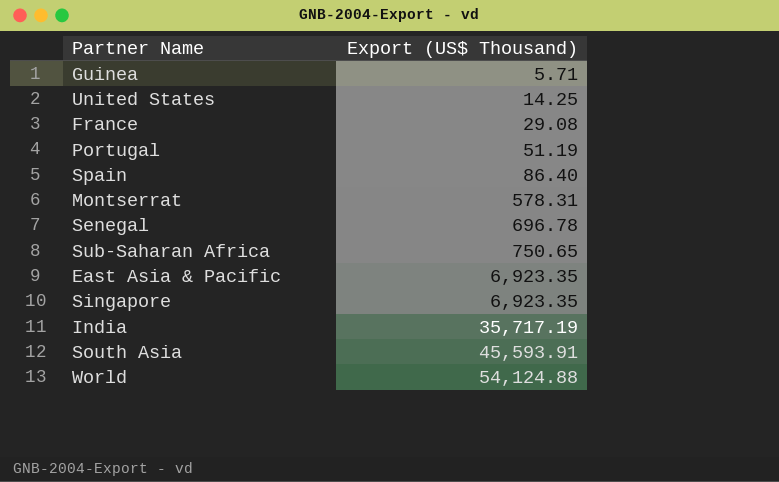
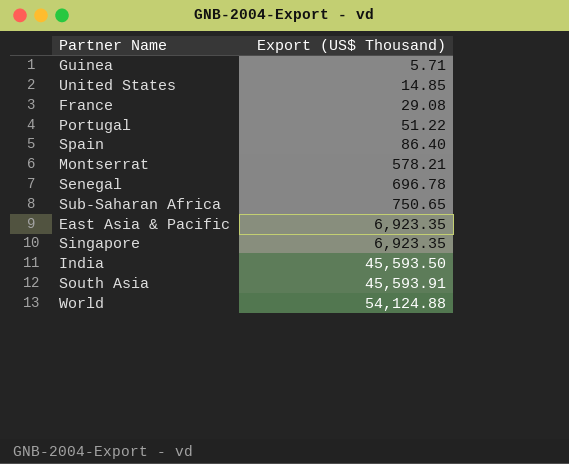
United States | Export (US$ Thousand): 14.25 -> 14.85
Portugal | Export (US$ Thousand): 51.19 -> 51.22
Montserrat | Export (US$ Thousand): 578.31 -> 578.21
India | Export (US$ Thousand): 35,717.19 -> 45,593.50

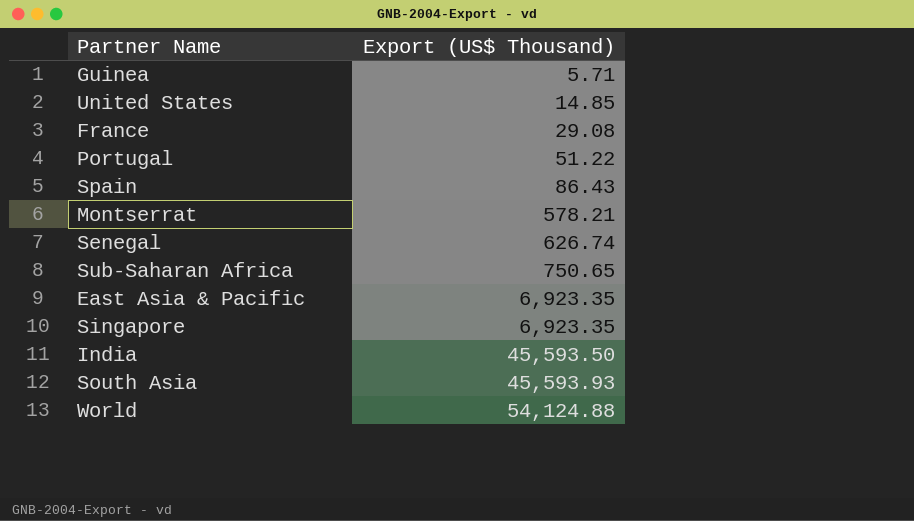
Spain | Export (US$ Thousand): 86.40 -> 86.43
Senegal | Export (US$ Thousand): 696.78 -> 626.74
South Asia | Export (US$ Thousand): 45,593.91 -> 45,593.93

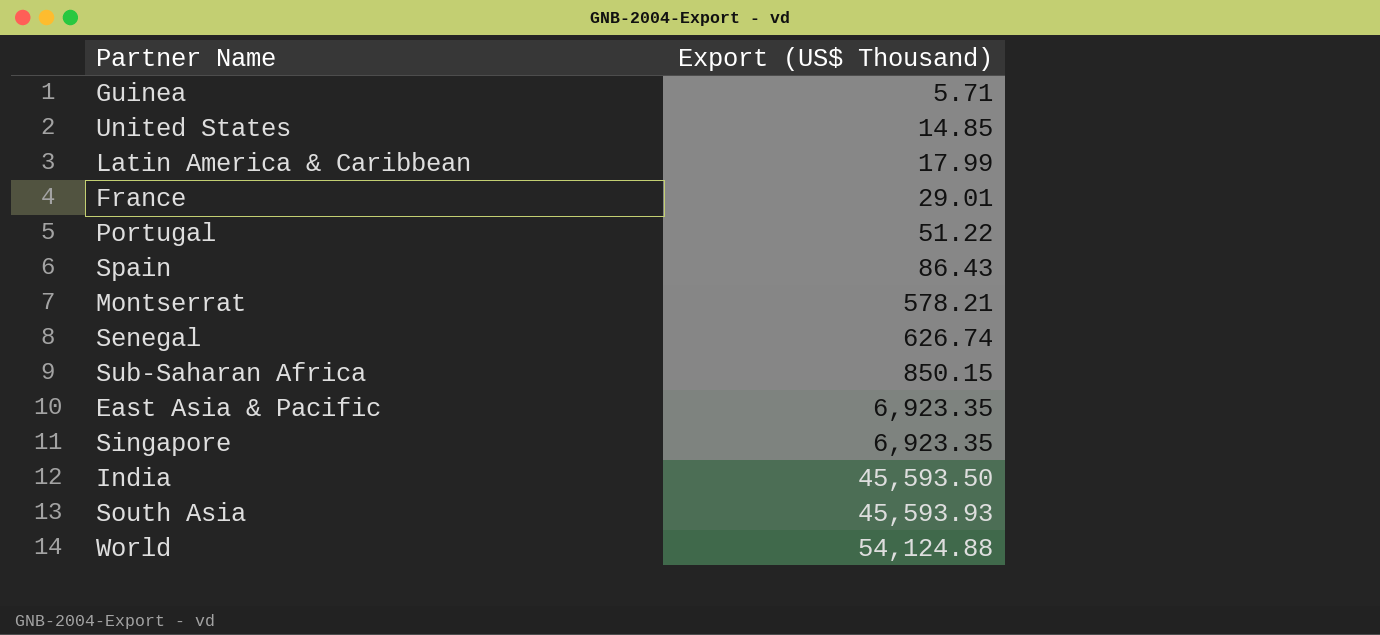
row Latin America & Caribbean: none -> 17.99
France | Export (US$ Thousand): 29.08 -> 29.01
Sub-Saharan Africa | Export (US$ Thousand): 750.65 -> 850.15

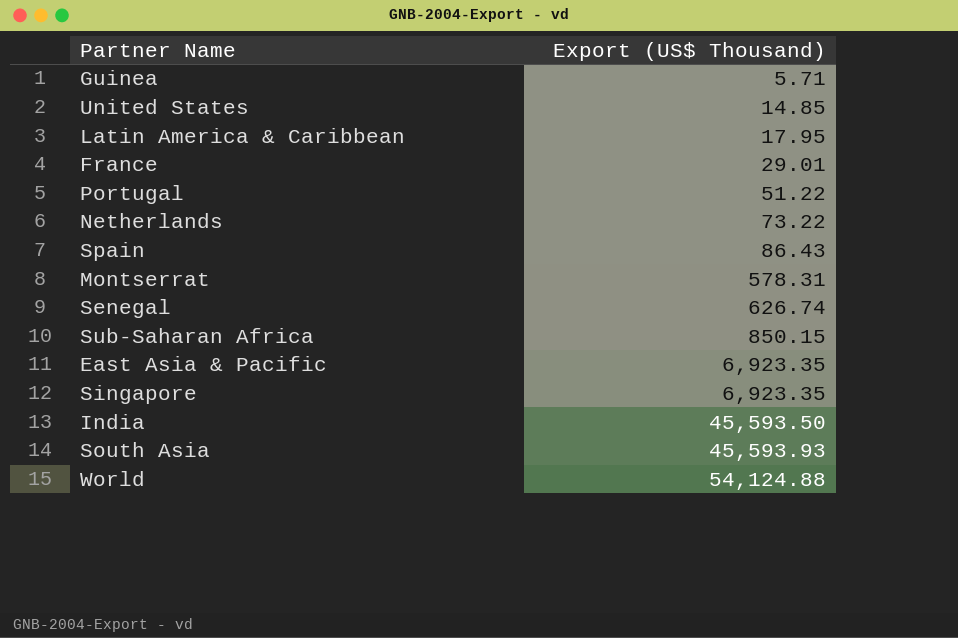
Latin America & Caribbean | Export (US$ Thousand): 17.99 -> 17.95
row Netherlands: none -> 73.22
Montserrat | Export (US$ Thousand): 578.21 -> 578.31

